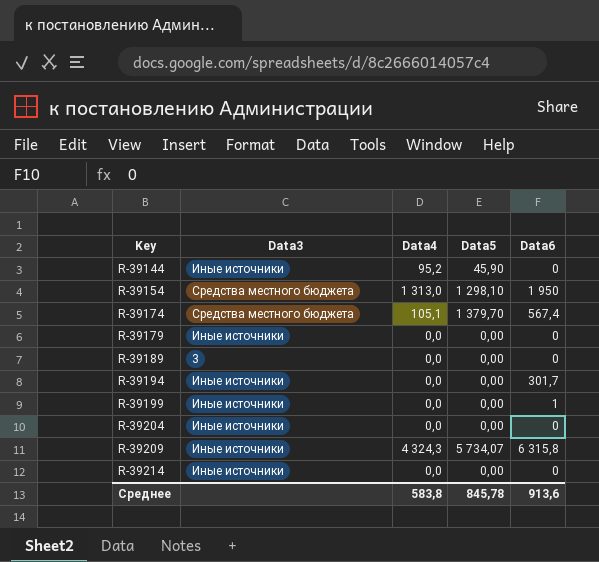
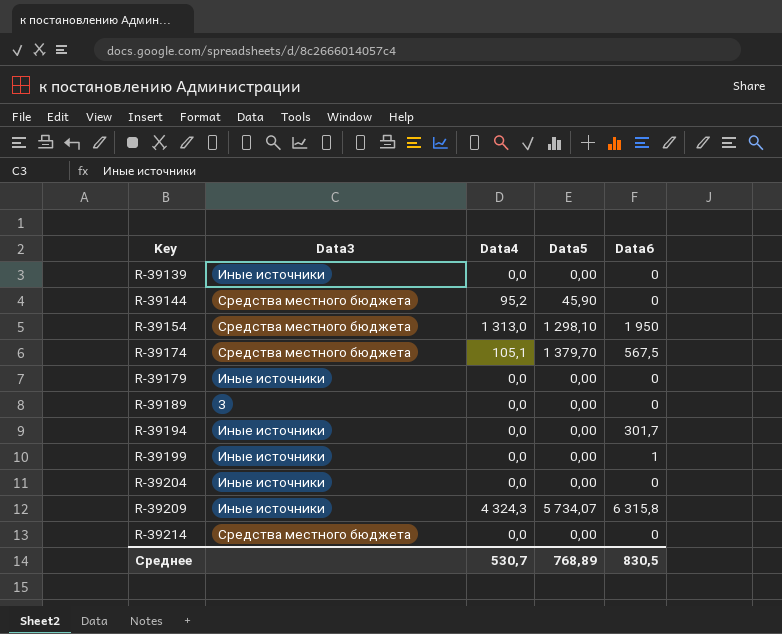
row R-39139: none -> Иные источники | 0,0 | 0,00 | 0
R-39144 | Data3: Иные источники -> Средства местного бюджета
R-39174 | Data6: 567,4 -> 567,5
R-39214 | Data3: Иные источники -> Средства местного бюджета
Среднее | Data4: 583,8 -> 530,7
Среднее | Data5: 845,78 -> 768,89
Среднее | Data6: 913,6 -> 830,5

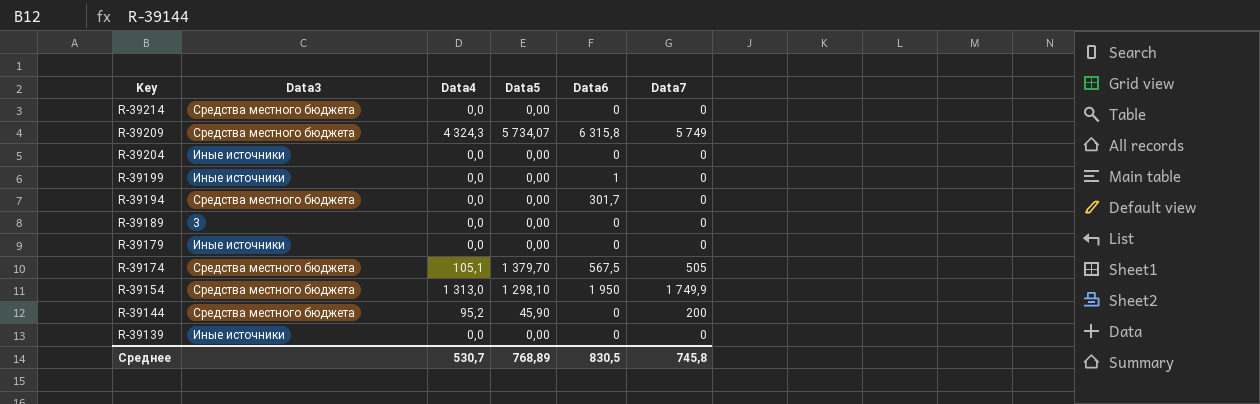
row order: Key ascending -> Key descending
column Data7 | position: none -> 6
R-39209 | Data3: Иные источники -> Средства местного бюджета
R-39194 | Data3: Иные источники -> Средства местного бюджета

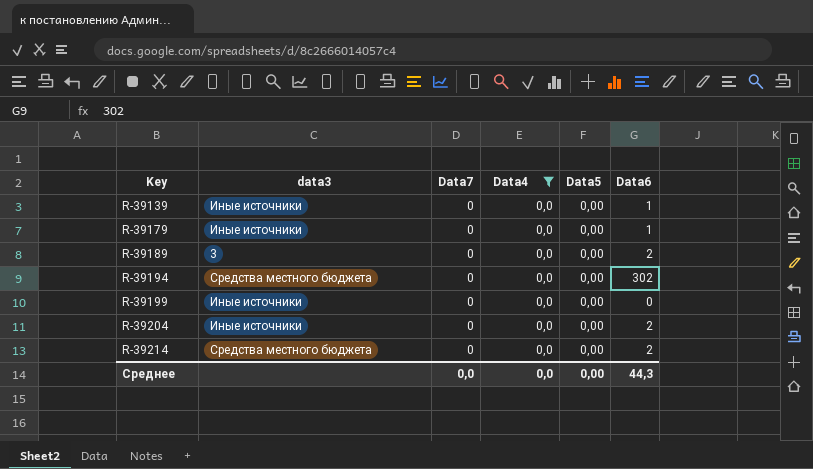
filter: none -> Data4 = 0,0
row order: Key descending -> Key ascending
column name: Data3 -> data3
column Data7 | position: 6 -> 3
R-39139 | Data6: 0 -> 1
R-39179 | Data6: 0 -> 1
R-39189 | Data6: 0 -> 2
R-39194 | Data6: 301,7 -> 302
R-39199 | Data6: 1 -> 0
R-39204 | Data6: 0 -> 2
R-39214 | Data6: 0 -> 2
Среднее | Data7: 745,8 -> 0,0
Среднее | Data4: 530,7 -> 0,0
Среднее | Data5: 768,89 -> 0,00
Среднее | Data6: 830,5 -> 44,3

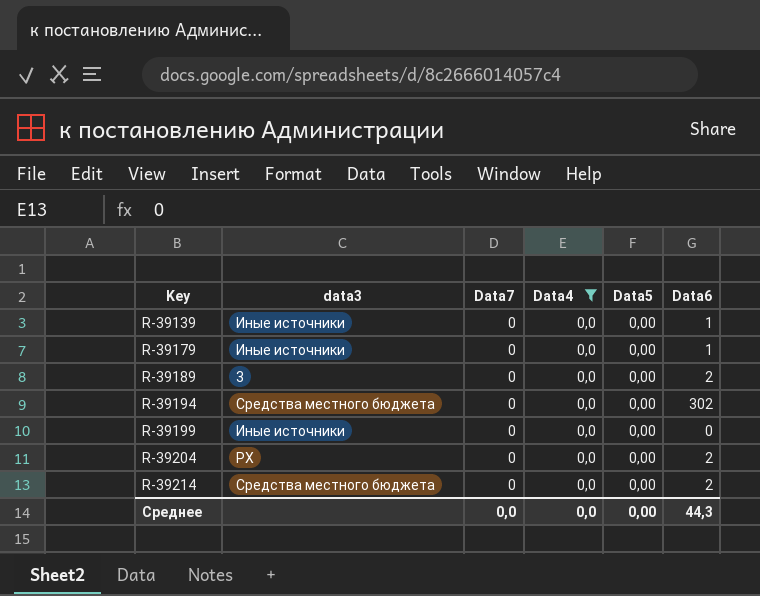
R-39204 | data3: Иные источники -> РХ

